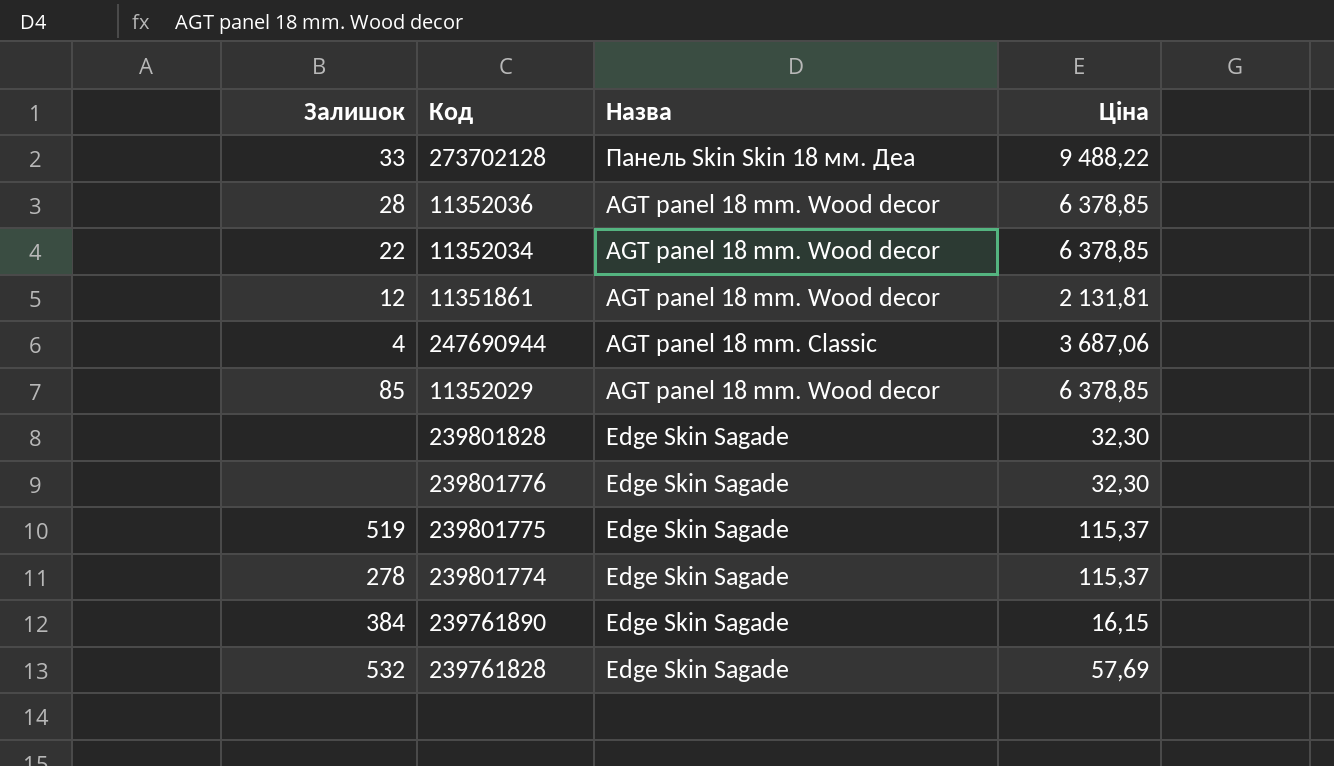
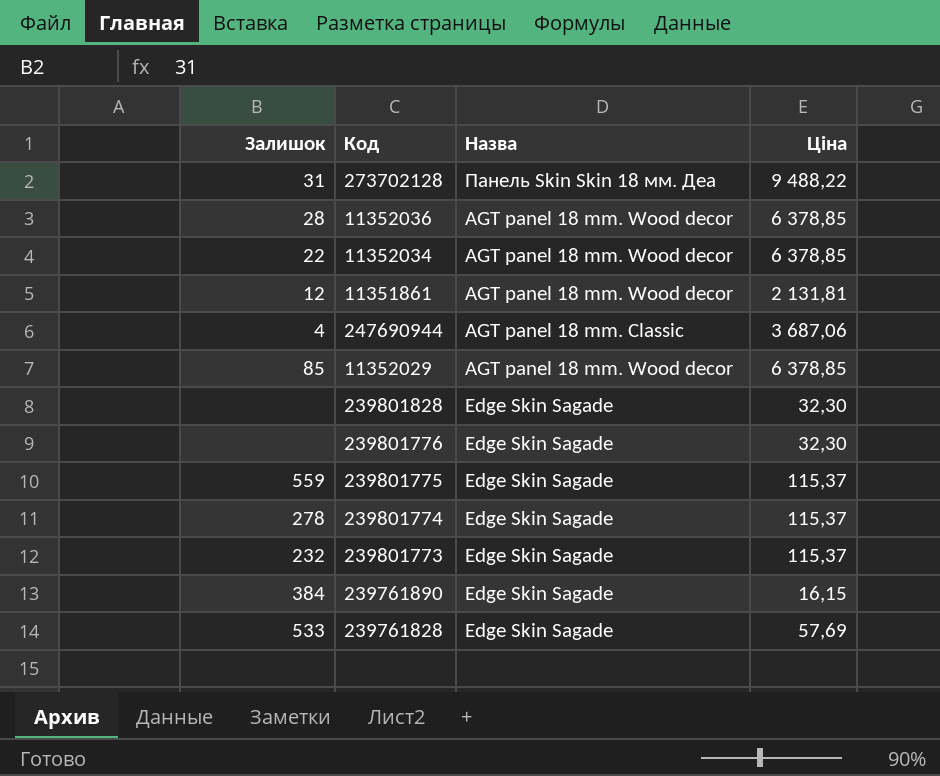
273702128 | Залишок: 33 -> 31
239801775 | Залишок: 519 -> 559
row 239801773: none -> 232 | Edge Skin Sagade | 115,37
239761828 | Залишок: 532 -> 533

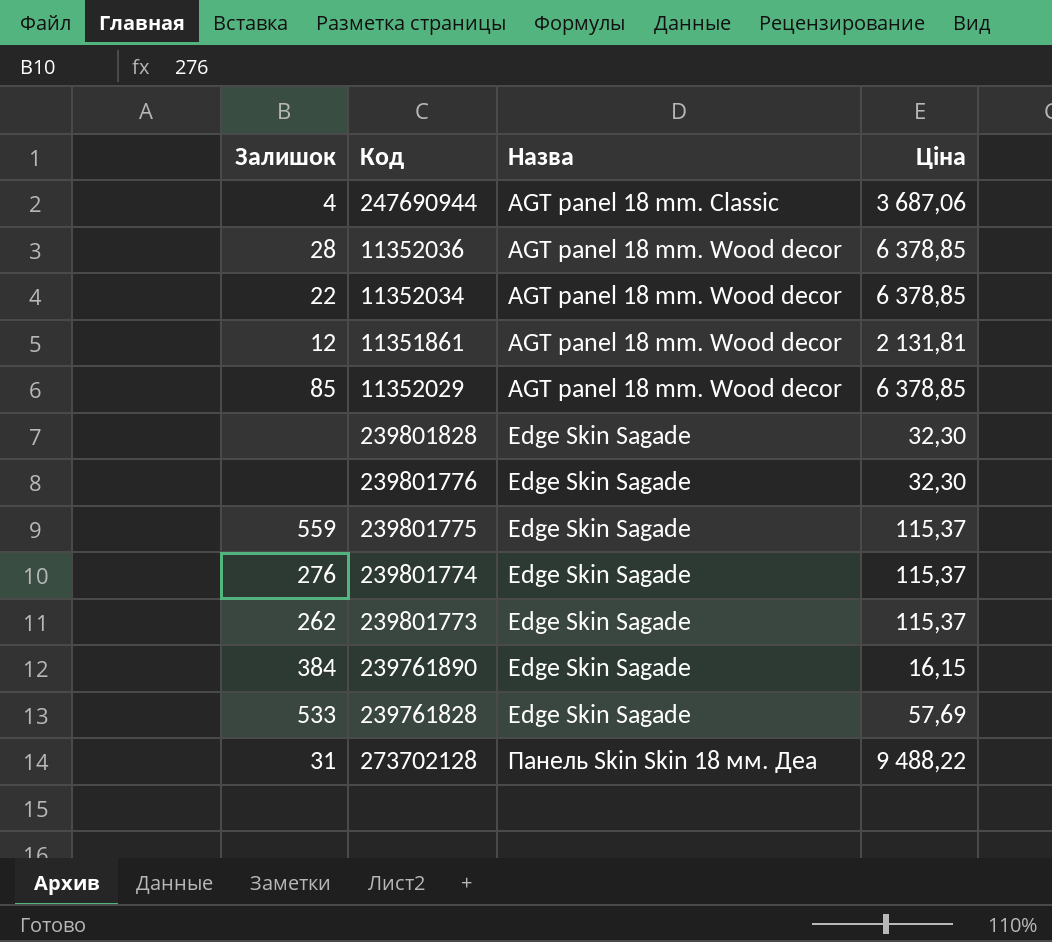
row order: none -> Назва ascending
239801774 | Залишок: 278 -> 276
239801773 | Залишок: 232 -> 262

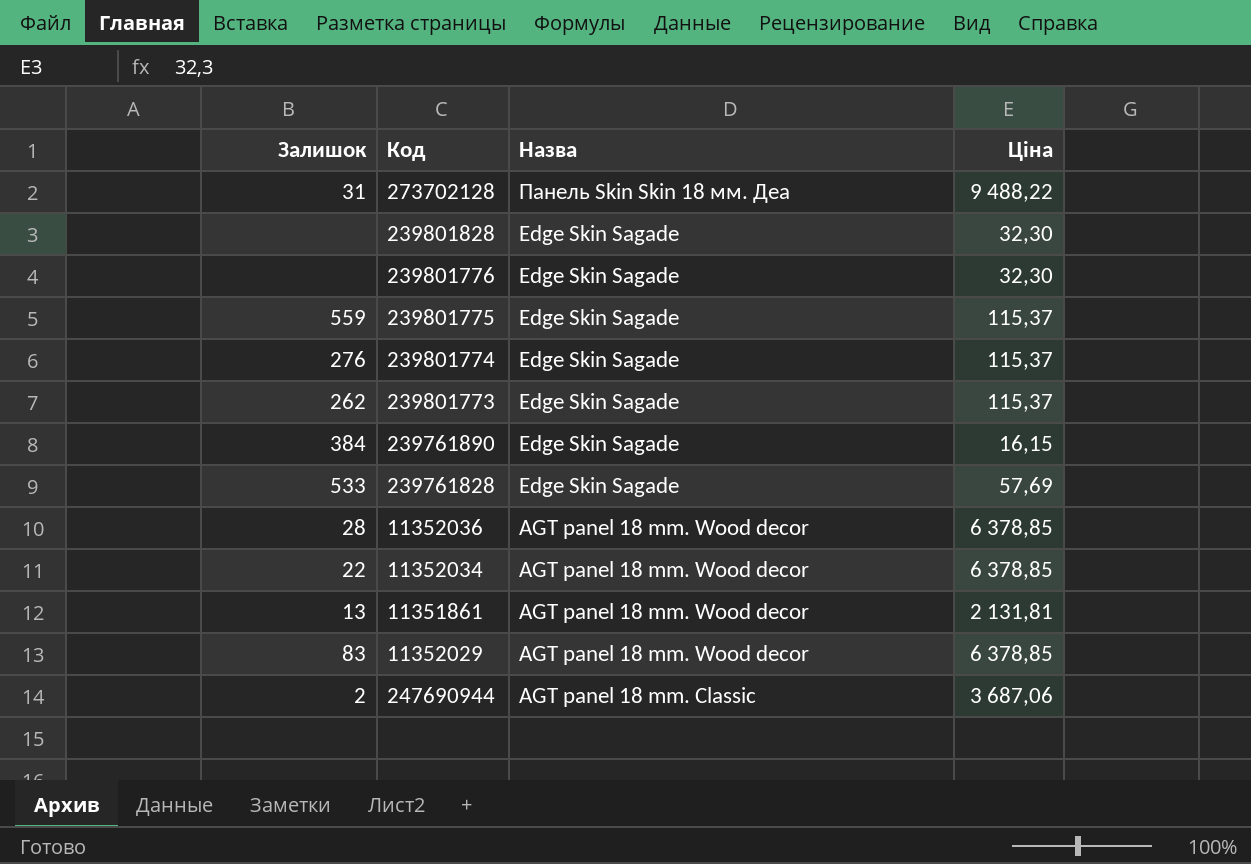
row order: Назва ascending -> Назва descending
11351861 | Залишок: 12 -> 13
11352029 | Залишок: 85 -> 83
247690944 | Залишок: 4 -> 2

